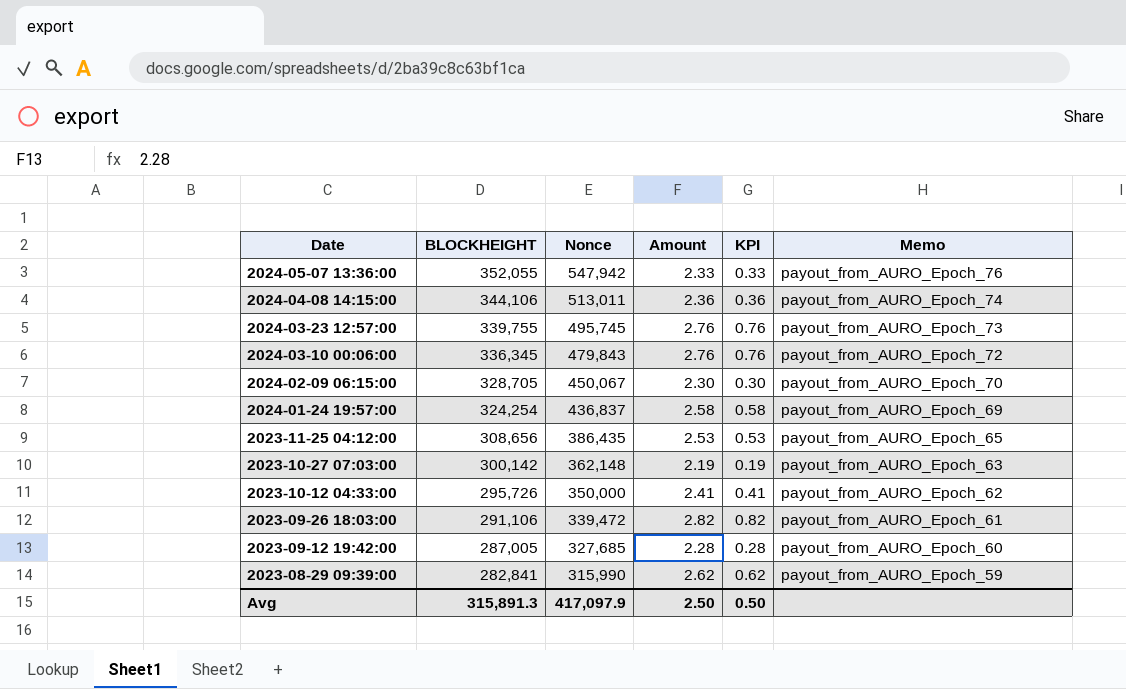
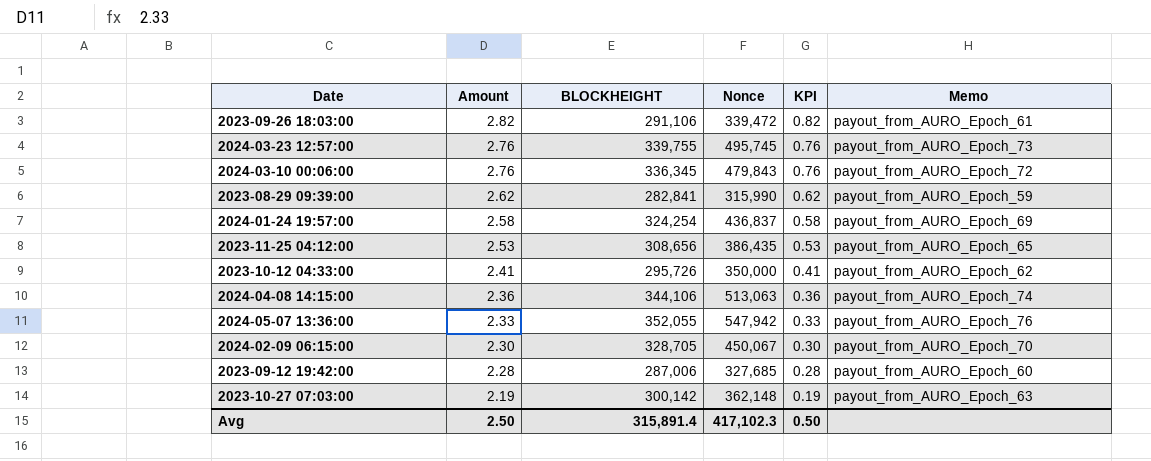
row order: Date descending -> Amount descending
column Amount | position: 4 -> 2
2024-04-08 14:15:00 | Nonce: 513,011 -> 513,063
2023-09-12 19:42:00 | BLOCKHEIGHT: 287,005 -> 287,006
Avg | BLOCKHEIGHT: 315,891.3 -> 315,891.4
Avg | Nonce: 417,097.9 -> 417,102.3

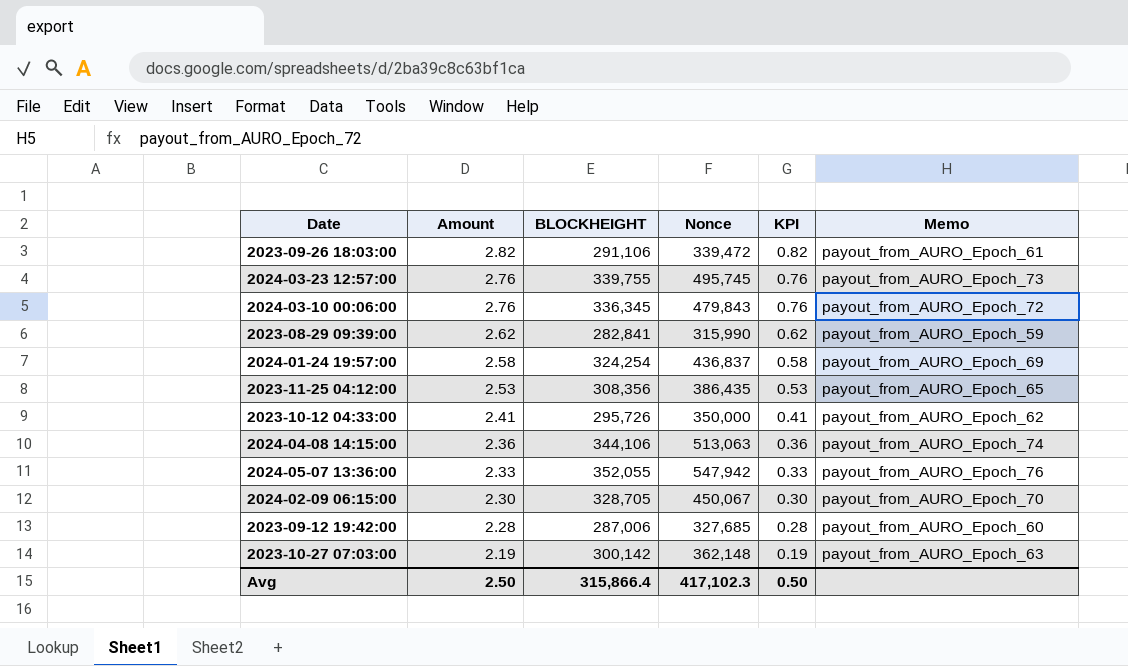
2023-11-25 04:12:00 | BLOCKHEIGHT: 308,656 -> 308,356
Avg | BLOCKHEIGHT: 315,891.4 -> 315,866.4

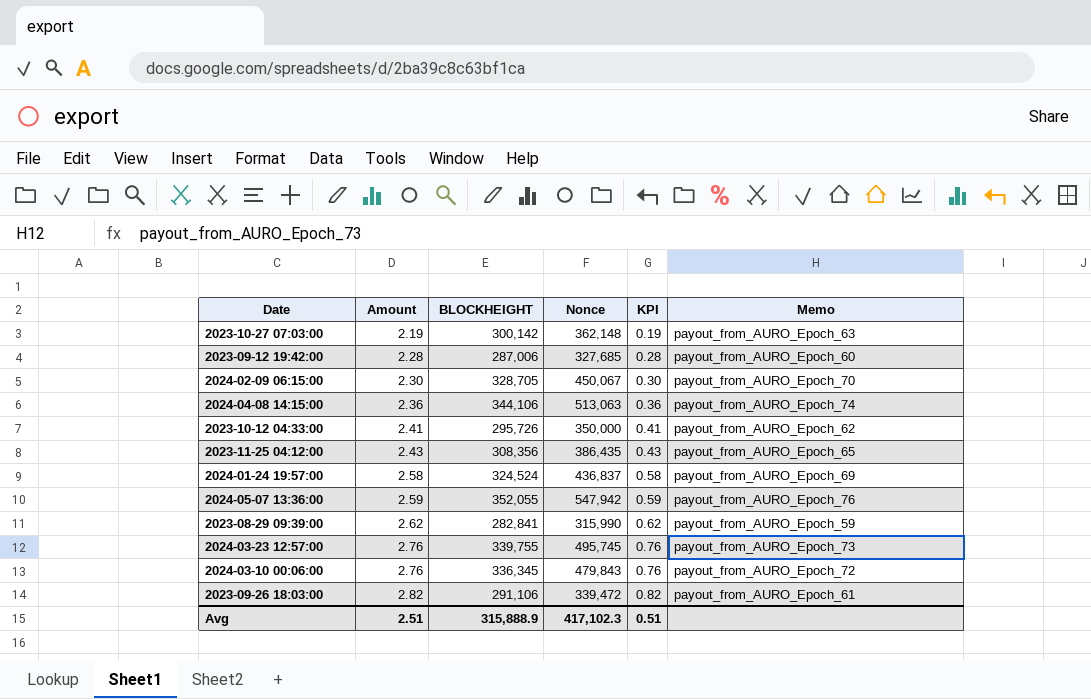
row order: Amount descending -> Amount ascending
2023-11-25 04:12:00 | Amount: 2.53 -> 2.43
2023-11-25 04:12:00 | KPI: 0.53 -> 0.43
2024-01-24 19:57:00 | BLOCKHEIGHT: 324,254 -> 324,524
2024-05-07 13:36:00 | Amount: 2.33 -> 2.59
2024-05-07 13:36:00 | KPI: 0.33 -> 0.59
Avg | Amount: 2.50 -> 2.51
Avg | BLOCKHEIGHT: 315,866.4 -> 315,888.9
Avg | KPI: 0.50 -> 0.51

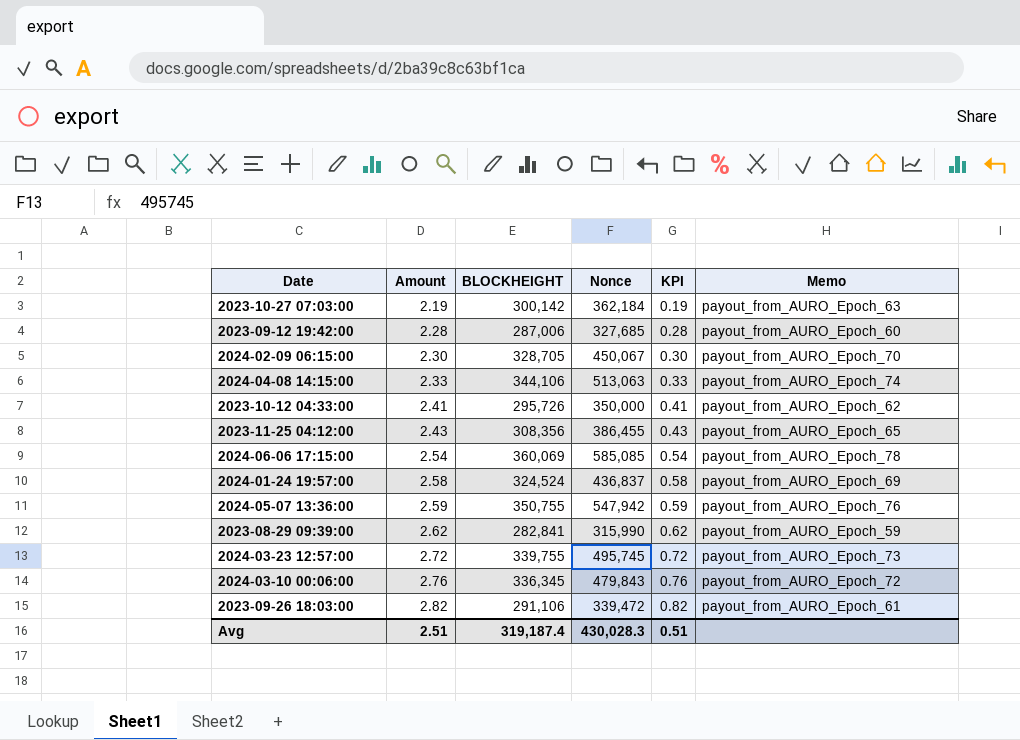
2023-10-27 07:03:00 | Nonce: 362,148 -> 362,184
2024-04-08 14:15:00 | Amount: 2.36 -> 2.33
2024-04-08 14:15:00 | KPI: 0.36 -> 0.33
2023-11-25 04:12:00 | Nonce: 386,435 -> 386,455
row 2024-06-06 17:15:00: none -> 2.54 | 360,069 | 585,085 | 0.54 | payout_from_AURO_Epoch_78
2024-05-07 13:36:00 | BLOCKHEIGHT: 352,055 -> 350,755
2024-03-23 12:57:00 | Amount: 2.76 -> 2.72
2024-03-23 12:57:00 | KPI: 0.76 -> 0.72
Avg | BLOCKHEIGHT: 315,888.9 -> 319,187.4
Avg | Nonce: 417,102.3 -> 430,028.3

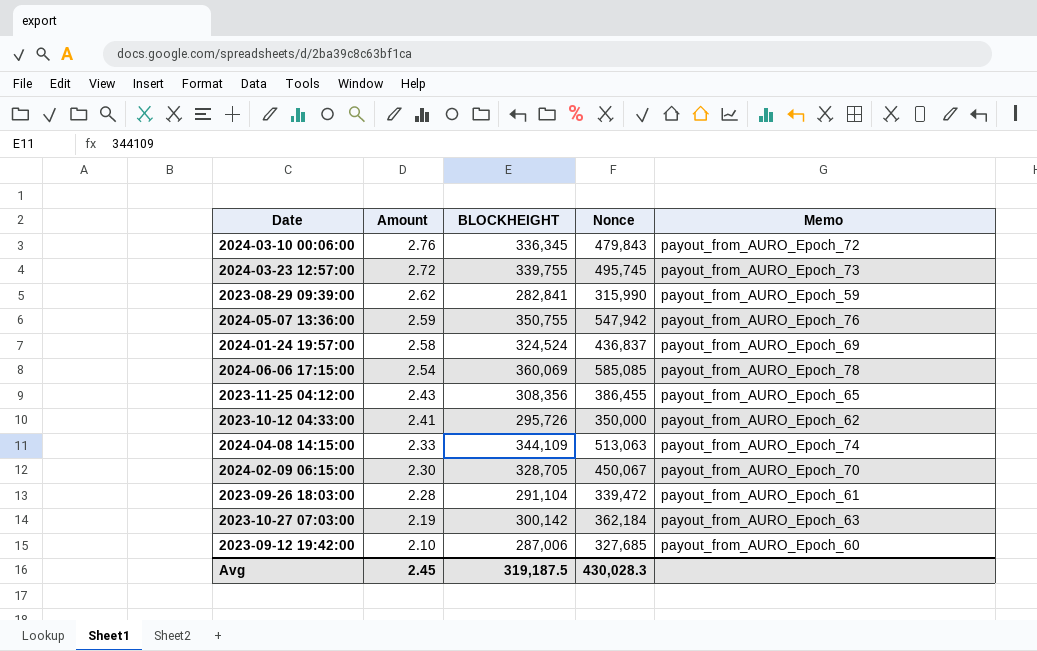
row order: Amount ascending -> Amount descending
column KPI | formula: [Amount] - 2 -> none
2024-04-08 14:15:00 | BLOCKHEIGHT: 344,106 -> 344,109
2023-09-26 18:03:00 | Amount: 2.82 -> 2.28
2023-09-26 18:03:00 | BLOCKHEIGHT: 291,106 -> 291,104
2023-09-12 19:42:00 | Amount: 2.28 -> 2.10
Avg | Amount: 2.51 -> 2.45
Avg | BLOCKHEIGHT: 319,187.4 -> 319,187.5

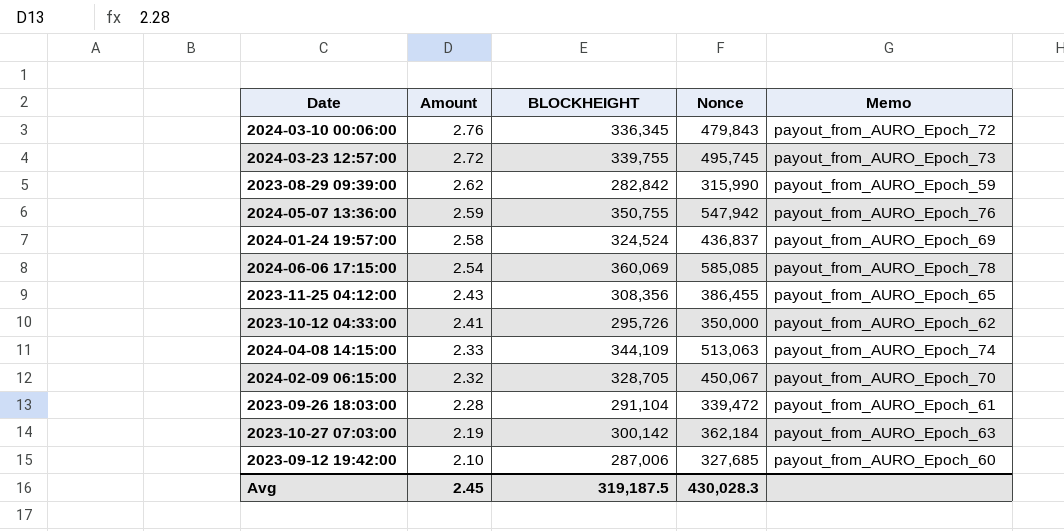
2023-08-29 09:39:00 | BLOCKHEIGHT: 282,841 -> 282,842
2024-02-09 06:15:00 | Amount: 2.30 -> 2.32

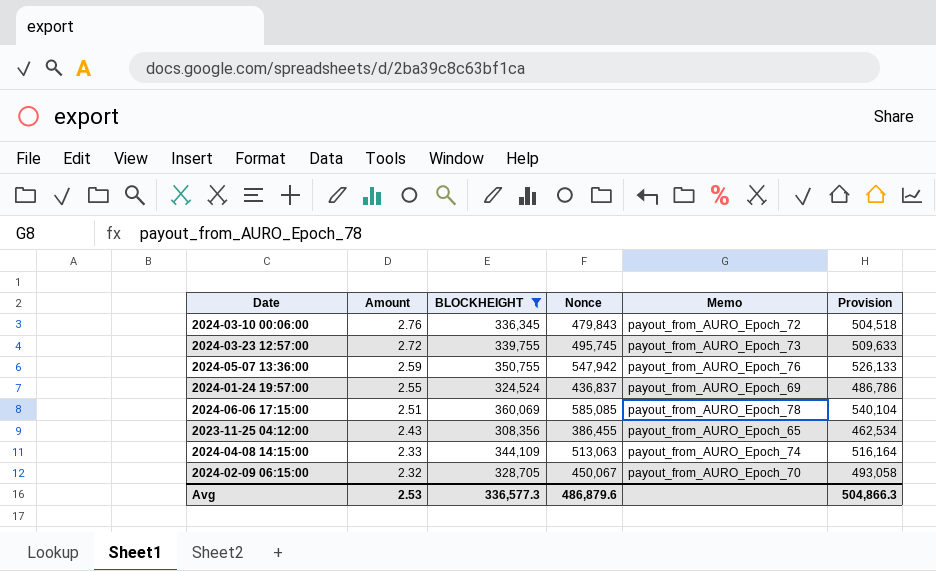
filter: none -> BLOCKHEIGHT >= 308,356
column Provision | formula: none -> [BLOCKHEIGHT] * 1.5
2024-01-24 19:57:00 | Amount: 2.58 -> 2.55
2024-06-06 17:15:00 | Amount: 2.54 -> 2.51
Avg | Amount: 2.45 -> 2.53
Avg | BLOCKHEIGHT: 319,187.5 -> 336,577.3
Avg | Nonce: 430,028.3 -> 486,879.6

